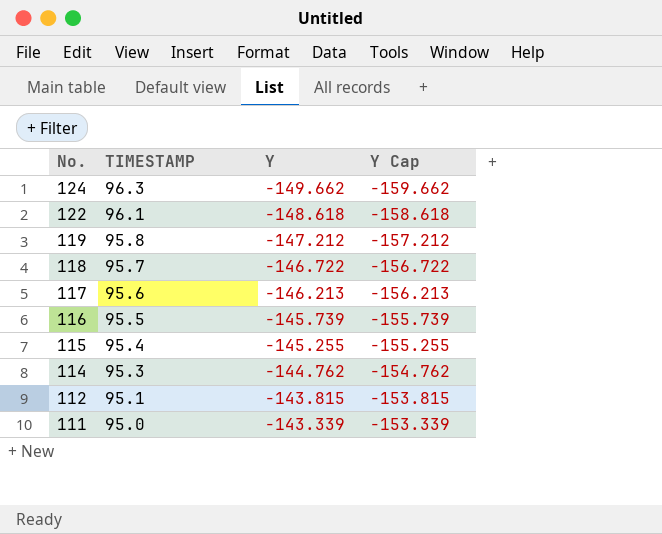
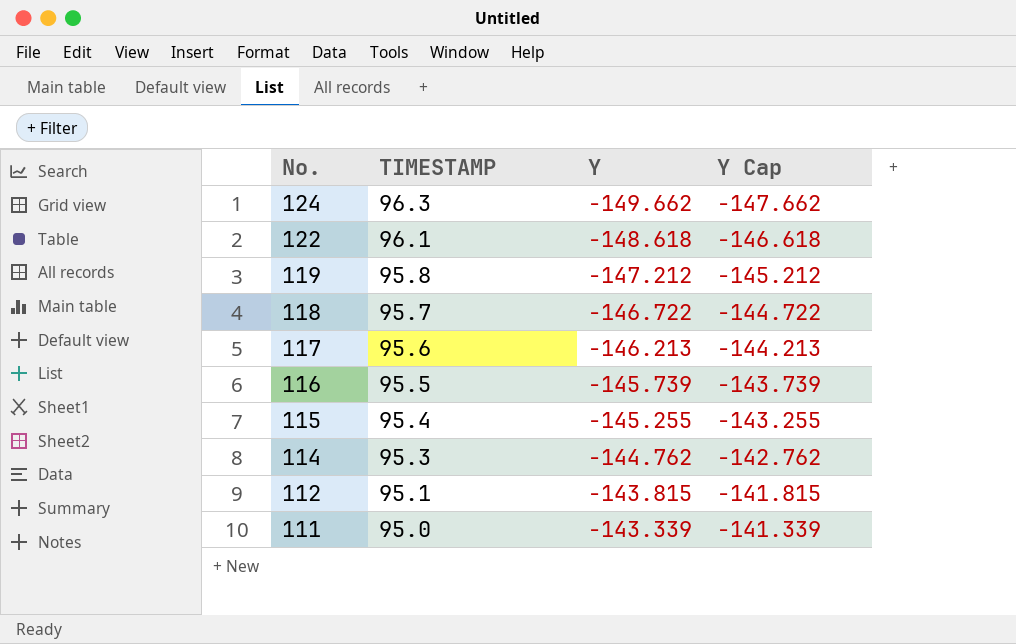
column Y Cap | formula: [Y] - 10 -> [Y] + 2

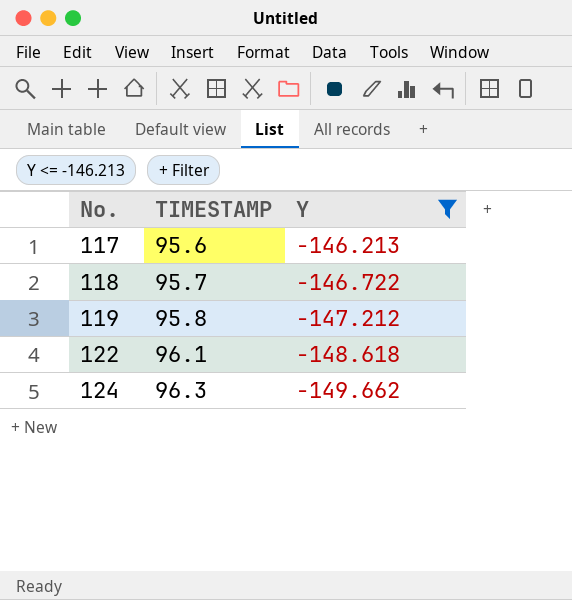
filter: none -> Y <= -146.213
row order: No. descending -> No. ascending
column Y Cap | formula: [Y] + 2 -> none

